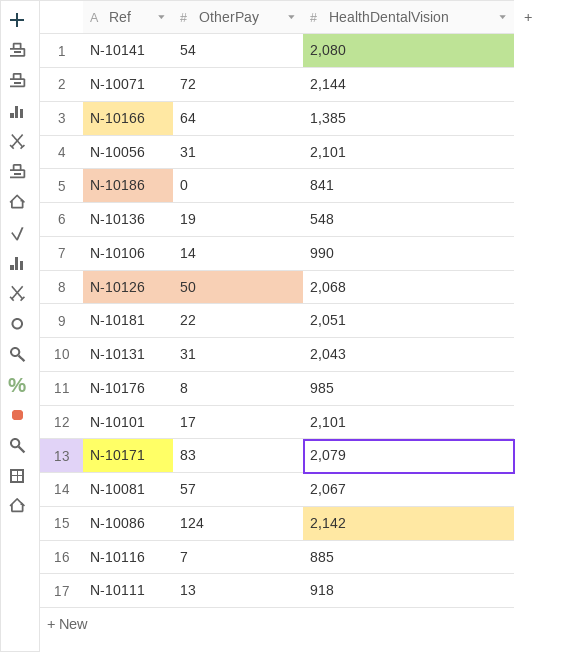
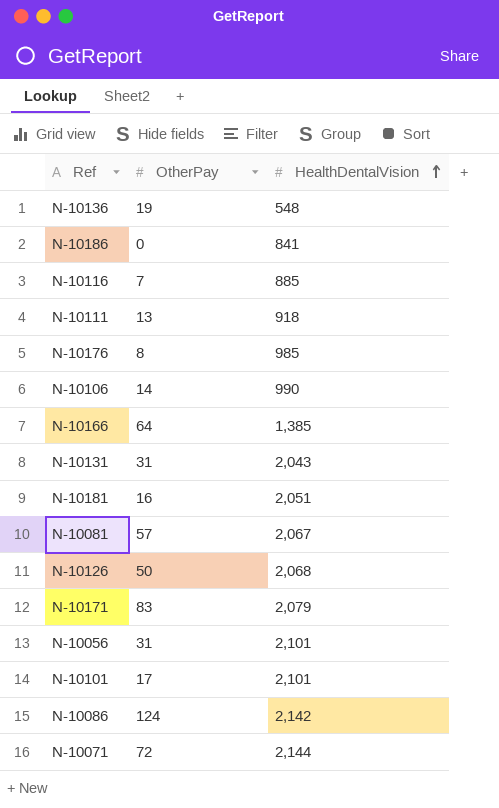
row order: none -> HealthDentalVision ascending
row N-10141: 54 | 2,080 -> none
N-10181 | OtherPay: 22 -> 16

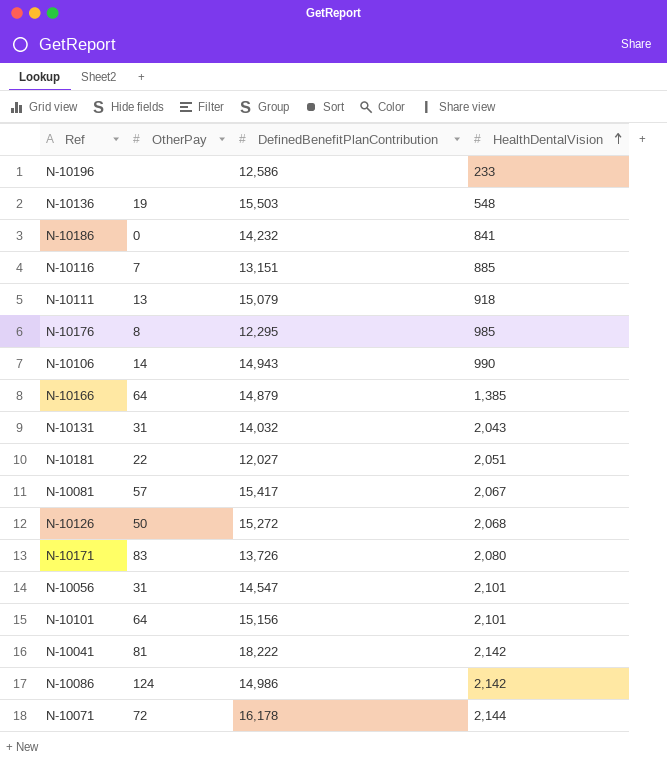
column DefinedBenefitPlanContribution | position: none -> 3
row N-10196: none -> none | 12,586 | 233
N-10181 | OtherPay: 16 -> 22
N-10171 | HealthDentalVision: 2,079 -> 2,080
N-10101 | OtherPay: 17 -> 64
row N-10041: none -> 81 | 18,222 | 2,142

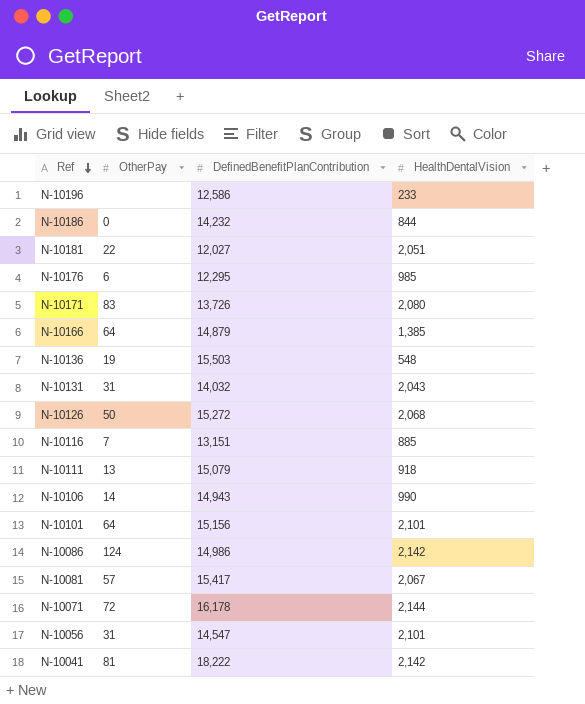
row order: HealthDentalVision ascending -> Ref descending
N-10186 | HealthDentalVision: 841 -> 844
N-10176 | OtherPay: 8 -> 6

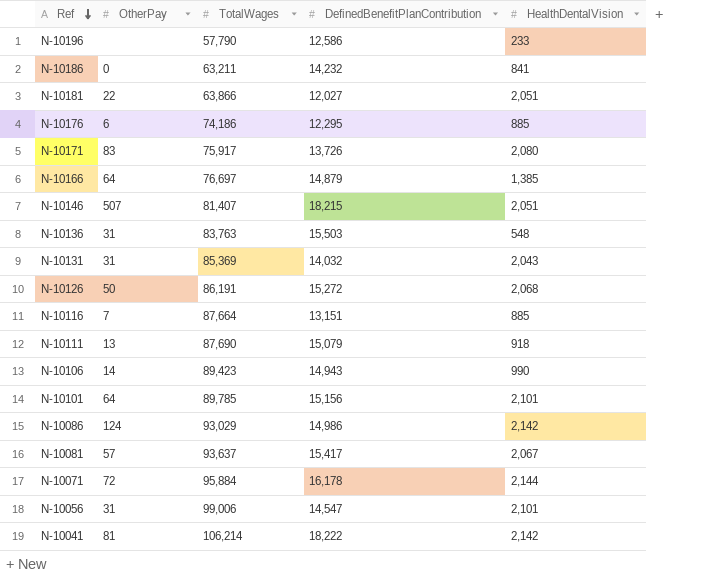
column TotalWages | position: none -> 3
N-10186 | HealthDentalVision: 844 -> 841
N-10176 | HealthDentalVision: 985 -> 885
row N-10146: none -> 507 | 81,407 | 18,215 | 2,051
N-10136 | OtherPay: 19 -> 31

